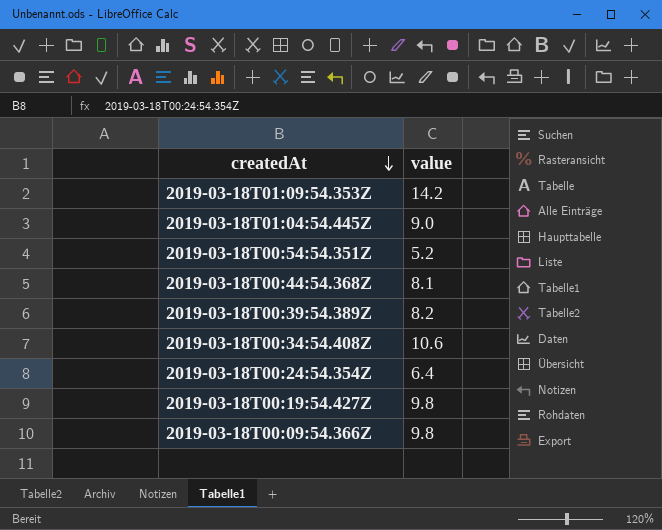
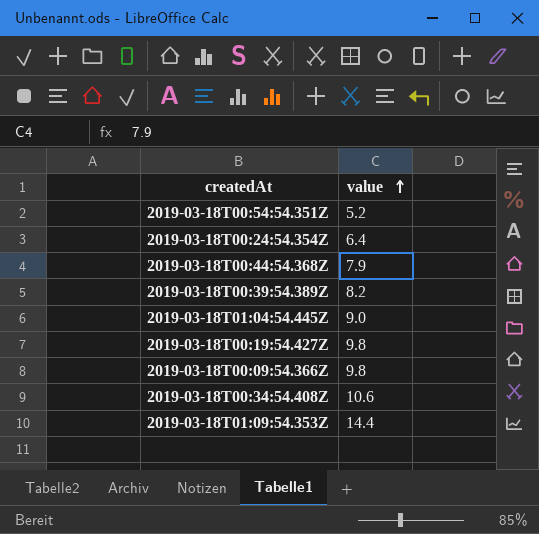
row order: createdAt descending -> value ascending
2019-03-18T00:44:54.368Z | value: 8.1 -> 7.9
2019-03-18T01:09:54.353Z | value: 14.2 -> 14.4

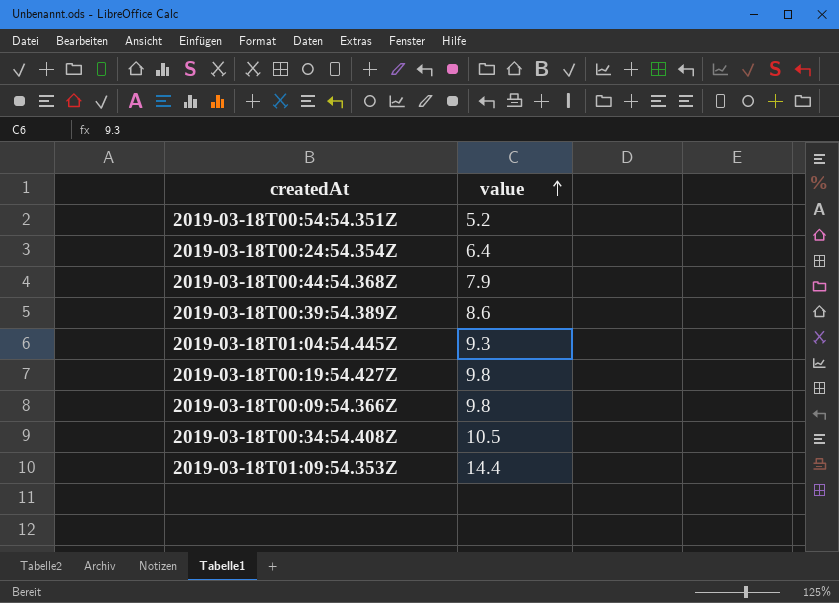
2019-03-18T00:39:54.389Z | value: 8.2 -> 8.6
2019-03-18T01:04:54.445Z | value: 9.0 -> 9.3
2019-03-18T00:34:54.408Z | value: 10.6 -> 10.5

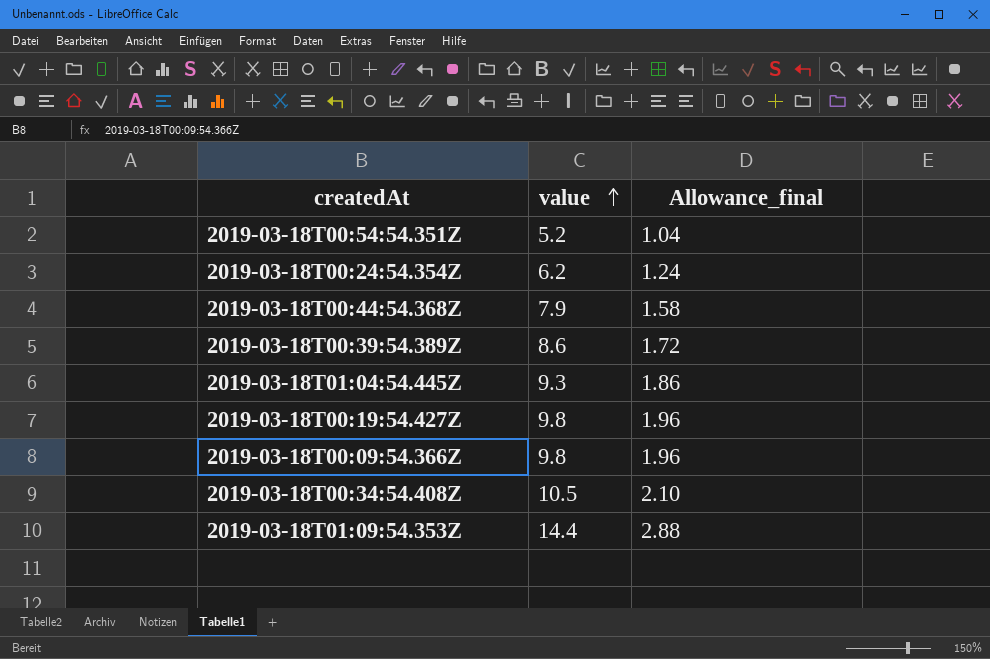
column Allowance_final | formula: none -> [value] * 0.2
2019-03-18T00:24:54.354Z | value: 6.4 -> 6.2

